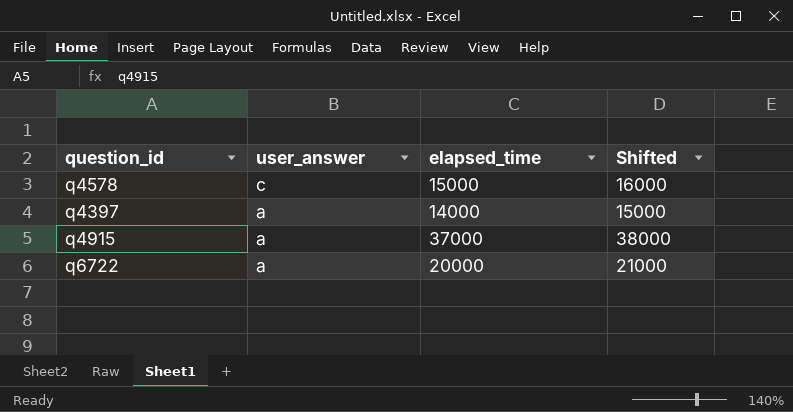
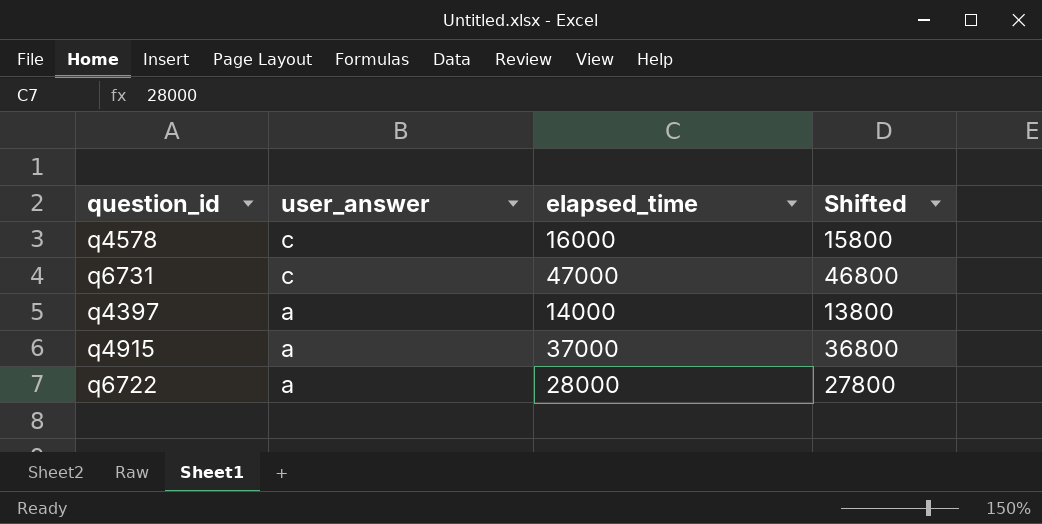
column Shifted | formula: [elapsed_time] + 1000 -> [elapsed_time] - 200
q4578 | elapsed_time: 15000 -> 16000
row q6731: none -> c | 47000 | 46800
q6722 | elapsed_time: 20000 -> 28000

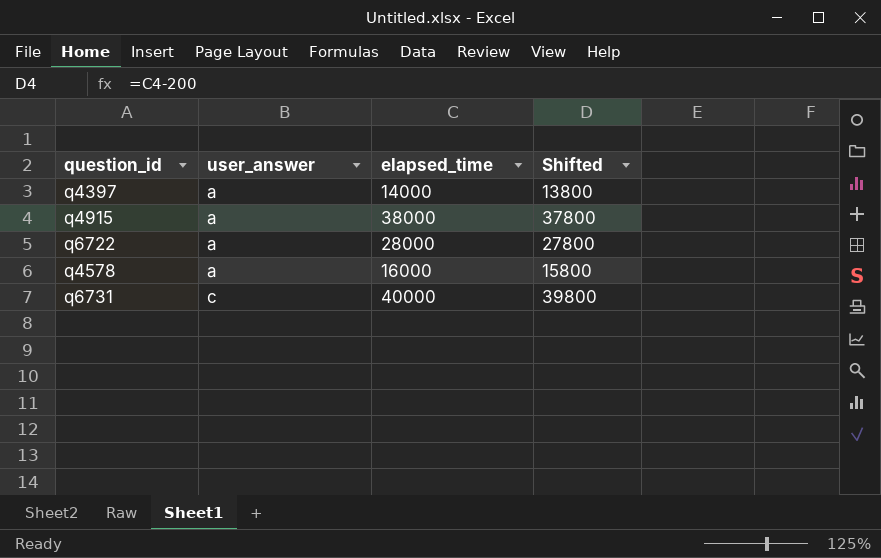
row order: user_answer descending -> user_answer ascending
q4915 | elapsed_time: 37000 -> 38000
q4915 | Shifted: 36800 -> 37800
q4578 | user_answer: c -> a
q6731 | elapsed_time: 47000 -> 40000
q6731 | Shifted: 46800 -> 39800

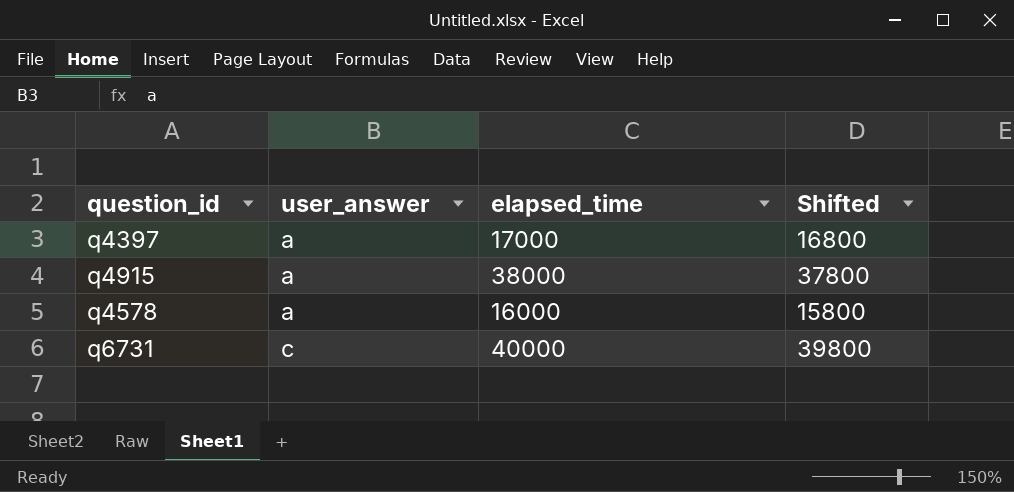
row q6722: a | 28000 | 27800 -> none
q4397 | elapsed_time: 14000 -> 17000
q4397 | Shifted: 13800 -> 16800

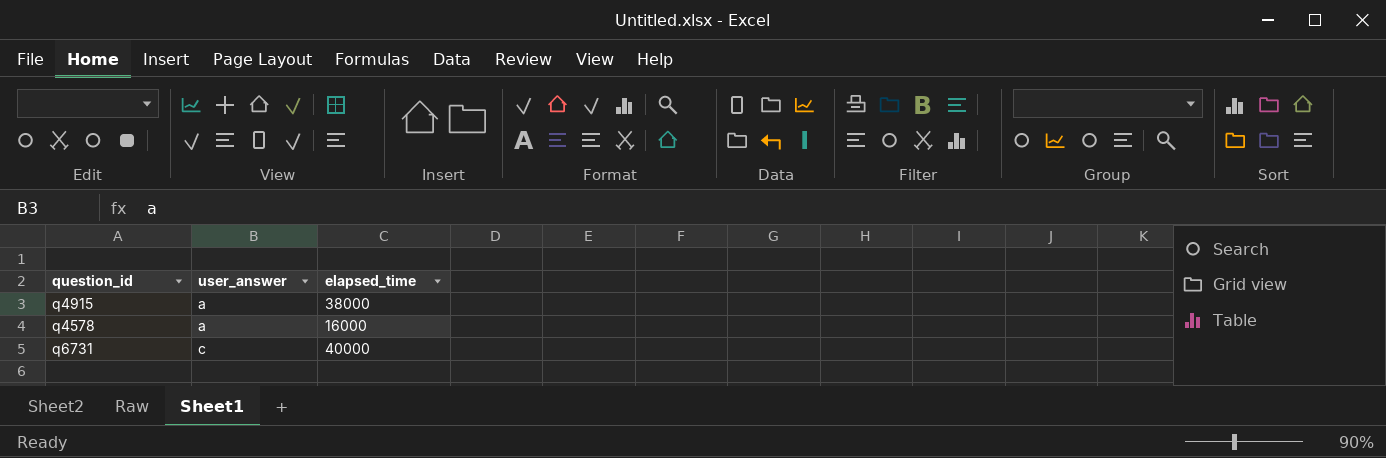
column Shifted | formula: [elapsed_time] - 200 -> none
row q4397: a | 17000 | 16800 -> none

